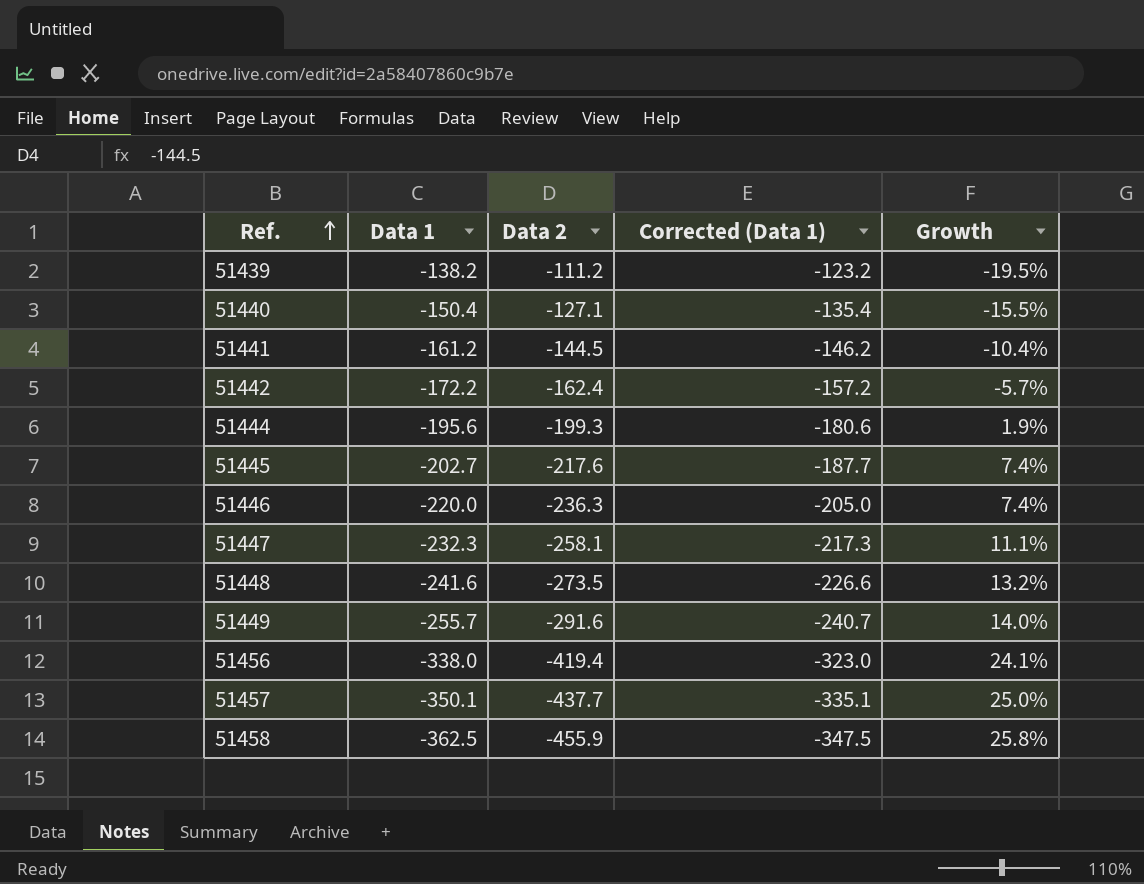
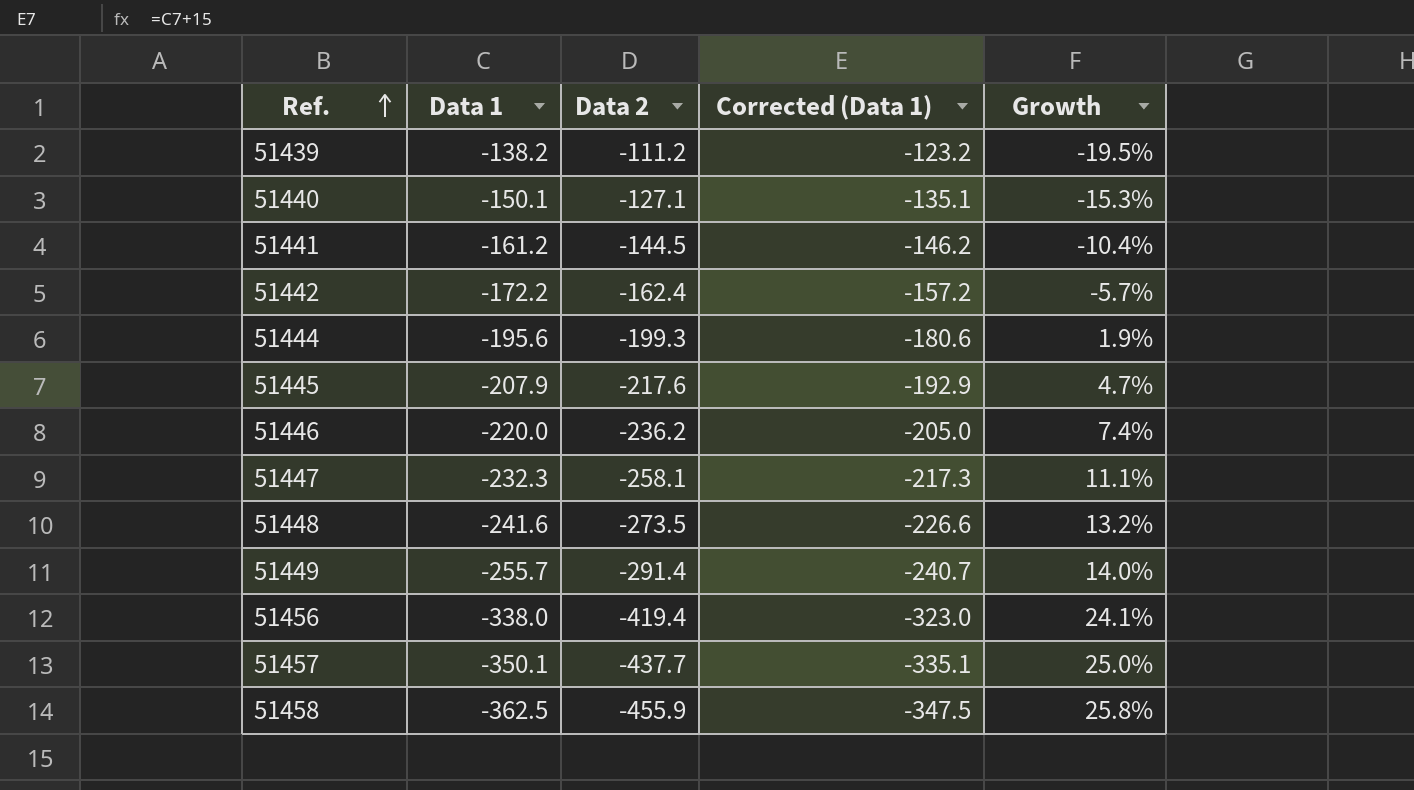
51440 | Data 1: -150.4 -> -150.1
51440 | Corrected (Data 1): -135.4 -> -135.1
51440 | Growth: -15.5% -> -15.3%
51445 | Data 1: -202.7 -> -207.9
51445 | Corrected (Data 1): -187.7 -> -192.9
51445 | Growth: 7.4% -> 4.7%
51446 | Data 2: -236.3 -> -236.2
51449 | Data 2: -291.6 -> -291.4

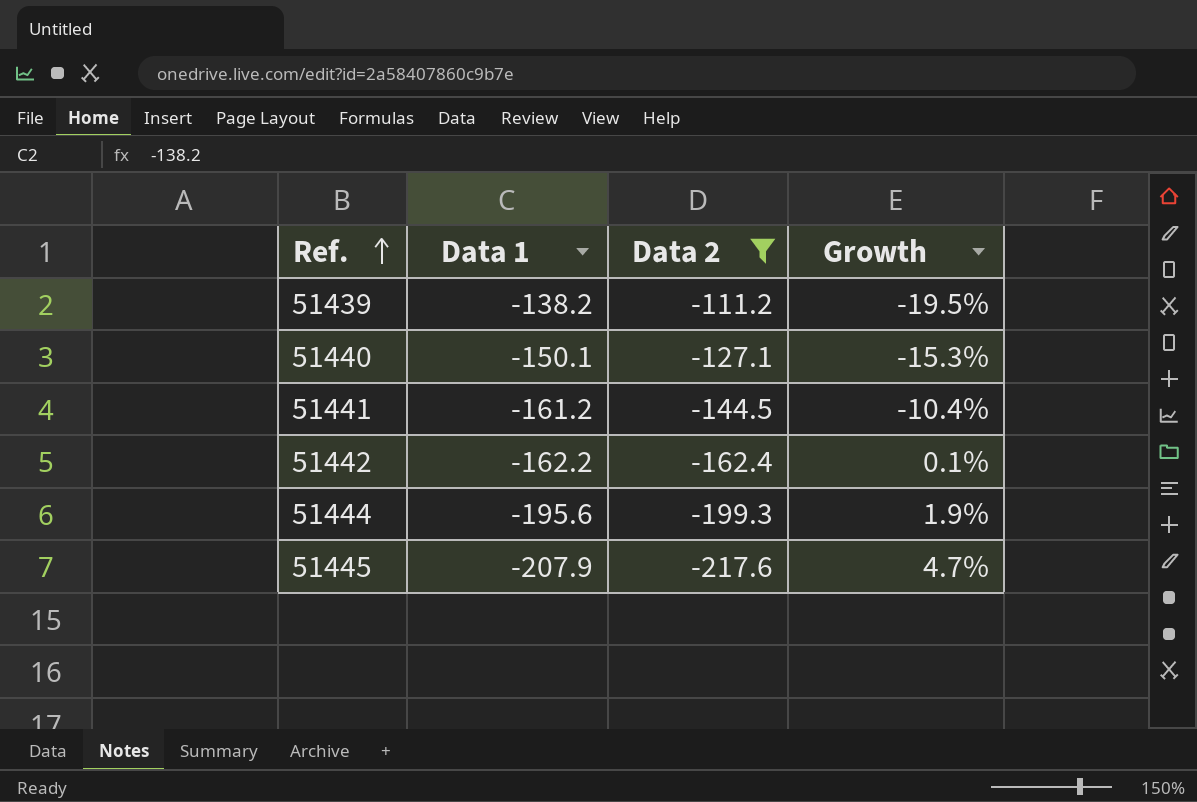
filter: none -> Data 2 >= -217.6
column Corrected (Data 1) | formula: [Data 1] + 15 -> none
51442 | Data 1: -172.2 -> -162.2
51442 | Growth: -5.7% -> 0.1%

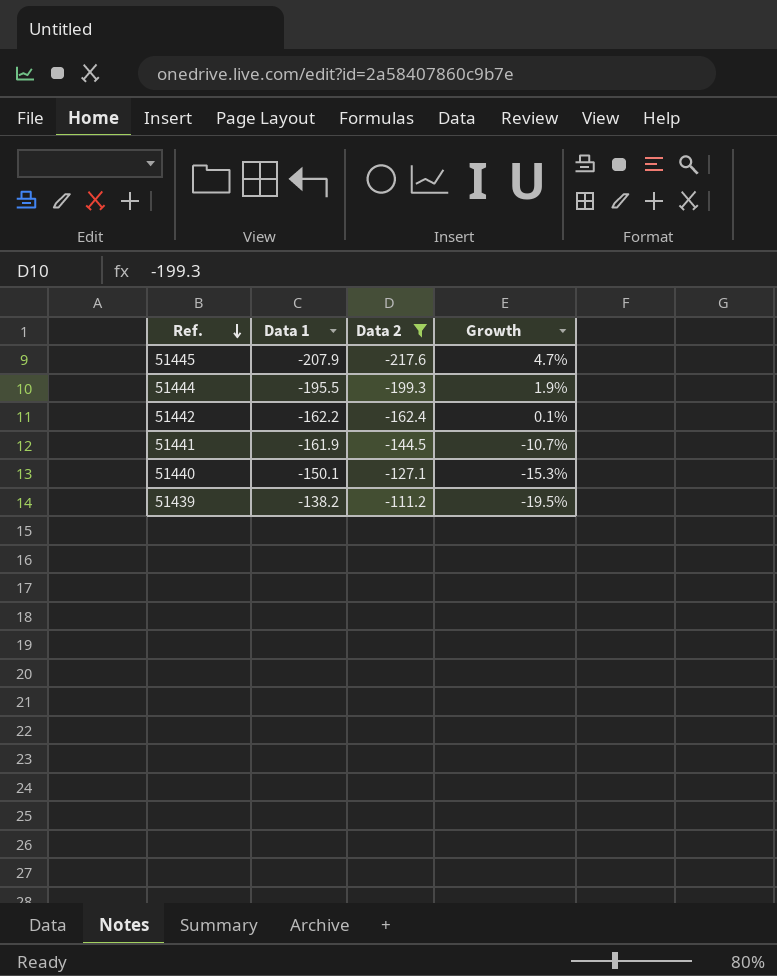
row order: Ref. ascending -> Ref. descending
51444 | Data 1: -195.6 -> -195.5
51441 | Data 1: -161.2 -> -161.9
51441 | Growth: -10.4% -> -10.7%

